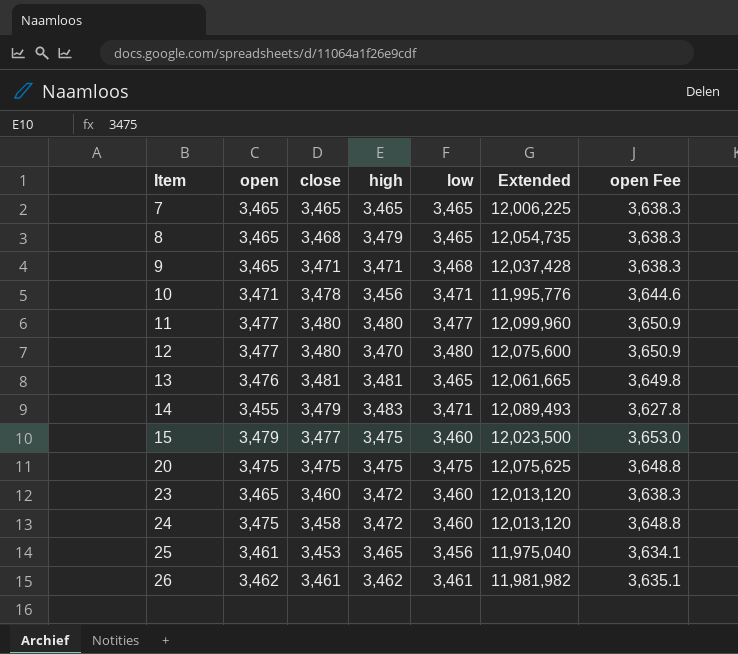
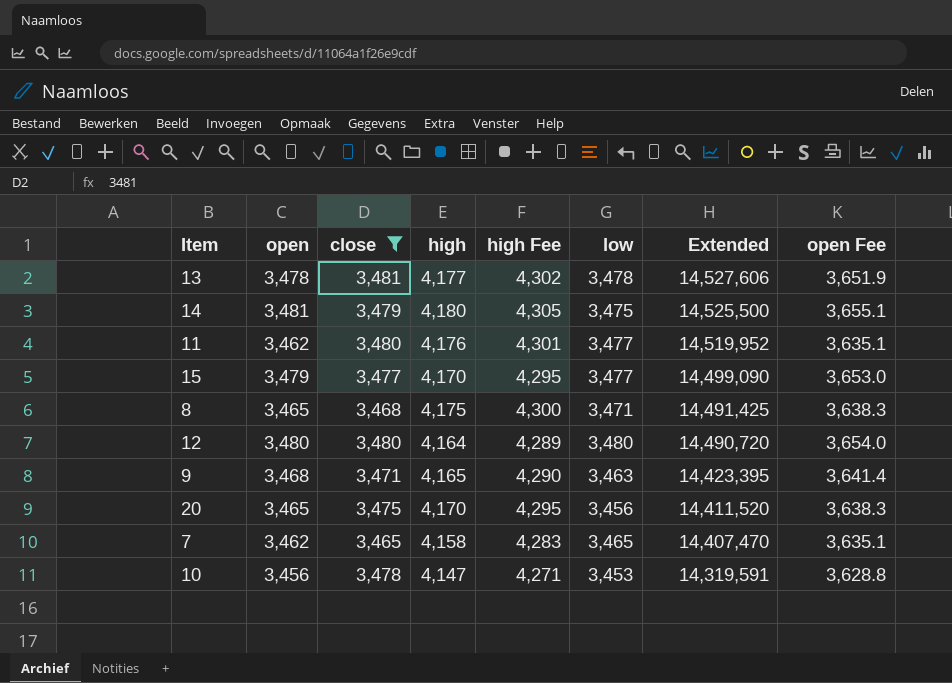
filter: none -> close >= 3,465
row order: Item ascending -> Extended descending
column high Fee | formula: none -> [high] * 1.03
13 | open: 3,476 -> 3,478
13 | high: 3,481 -> 4,177
13 | low: 3,465 -> 3,478
13 | Extended: 12,061,665 -> 14,527,606
13 | open Fee: 3,649.8 -> 3,651.9
14 | open: 3,455 -> 3,481
14 | high: 3,483 -> 4,180
14 | low: 3,471 -> 3,475
14 | Extended: 12,089,493 -> 14,525,500
14 | open Fee: 3,627.8 -> 3,655.1
11 | open: 3,477 -> 3,462
11 | high: 3,480 -> 4,176
11 | Extended: 12,099,960 -> 14,519,952
11 | open Fee: 3,650.9 -> 3,635.1
15 | high: 3,475 -> 4,170
15 | low: 3,460 -> 3,477
15 | Extended: 12,023,500 -> 14,499,090
8 | high: 3,479 -> 4,175
8 | low: 3,465 -> 3,471
8 | Extended: 12,054,735 -> 14,491,425
12 | open: 3,477 -> 3,480
12 | high: 3,470 -> 4,164
12 | Extended: 12,075,600 -> 14,490,720
12 | open Fee: 3,650.9 -> 3,654.0
9 | open: 3,465 -> 3,468
9 | high: 3,471 -> 4,165
9 | low: 3,468 -> 3,463
9 | Extended: 12,037,428 -> 14,423,395
9 | open Fee: 3,638.3 -> 3,641.4
20 | open: 3,475 -> 3,465
20 | high: 3,475 -> 4,170
20 | low: 3,475 -> 3,456
20 | Extended: 12,075,625 -> 14,411,520
20 | open Fee: 3,648.8 -> 3,638.3
7 | open: 3,465 -> 3,462
7 | high: 3,465 -> 4,158
7 | Extended: 12,006,225 -> 14,407,470
7 | open Fee: 3,638.3 -> 3,635.1
10 | open: 3,471 -> 3,456
10 | high: 3,456 -> 4,147
10 | low: 3,471 -> 3,453
10 | Extended: 11,995,776 -> 14,319,591
10 | open Fee: 3,644.6 -> 3,628.8

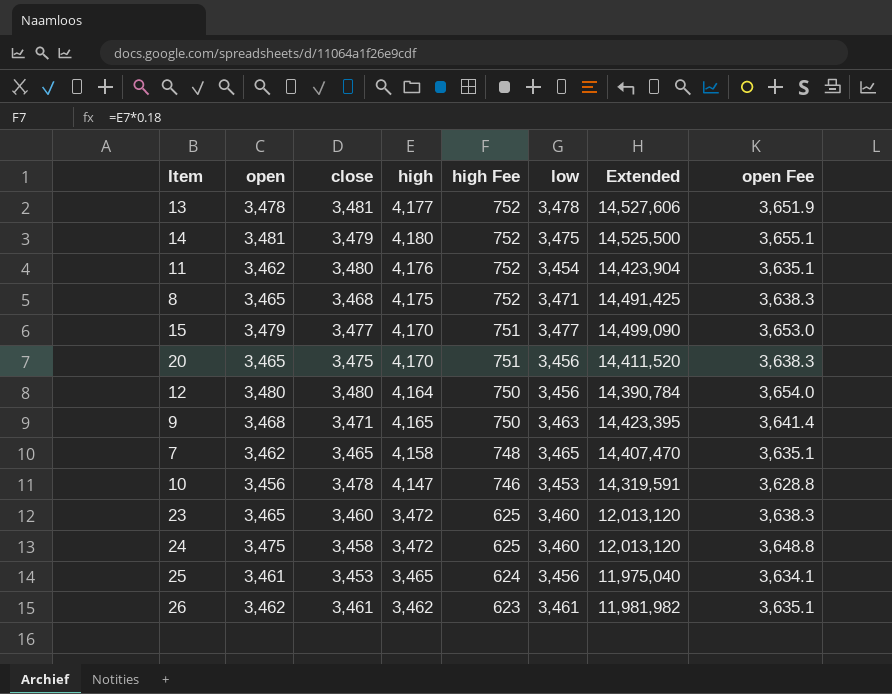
filter: close >= 3,465 -> none
row order: Extended descending -> high Fee descending
column high Fee | formula: [high] * 1.03 -> [high] * 0.18
11 | low: 3,477 -> 3,454
11 | Extended: 14,519,952 -> 14,423,904
12 | low: 3,480 -> 3,456
12 | Extended: 14,490,720 -> 14,390,784

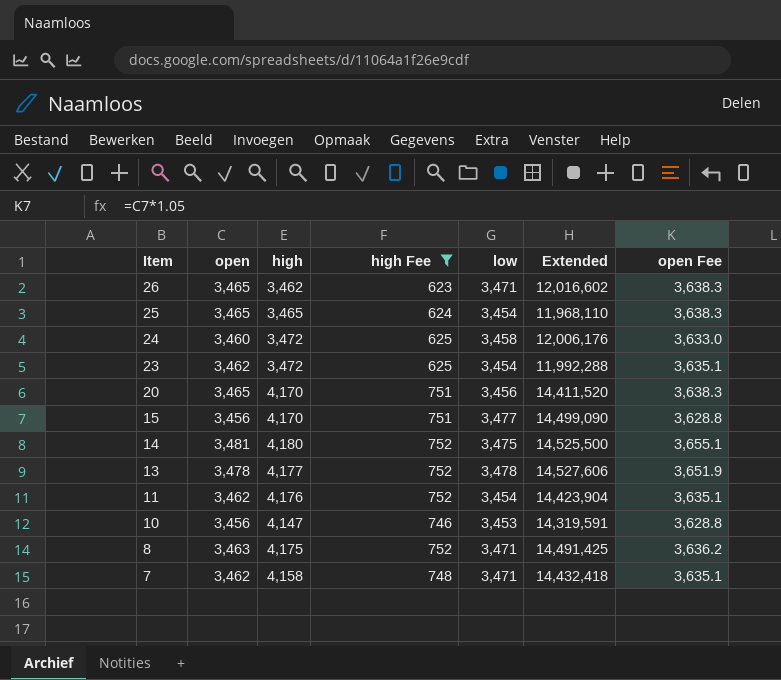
filter: none -> high Fee != 750
row order: high Fee descending -> Item descending
column close | position: 3 -> none
26 | open: 3,462 -> 3,465
26 | low: 3,461 -> 3,471
26 | Extended: 11,981,982 -> 12,016,602
26 | open Fee: 3,635.1 -> 3,638.3
25 | open: 3,461 -> 3,465
25 | low: 3,456 -> 3,454
25 | Extended: 11,975,040 -> 11,968,110
25 | open Fee: 3,634.1 -> 3,638.3
24 | open: 3,475 -> 3,460
24 | low: 3,460 -> 3,458
24 | Extended: 12,013,120 -> 12,006,176
24 | open Fee: 3,648.8 -> 3,633.0
23 | open: 3,465 -> 3,462
23 | low: 3,460 -> 3,454
23 | Extended: 12,013,120 -> 11,992,288
23 | open Fee: 3,638.3 -> 3,635.1
15 | open: 3,479 -> 3,456
15 | open Fee: 3,653.0 -> 3,628.8
8 | open: 3,465 -> 3,463
8 | open Fee: 3,638.3 -> 3,636.2
7 | low: 3,465 -> 3,471
7 | Extended: 14,407,470 -> 14,432,418

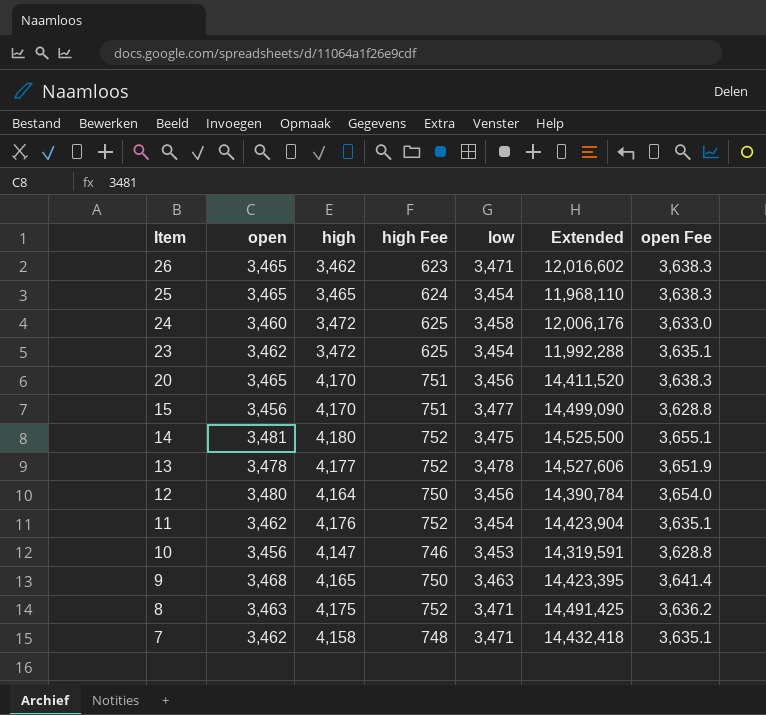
filter: high Fee != 750 -> none

